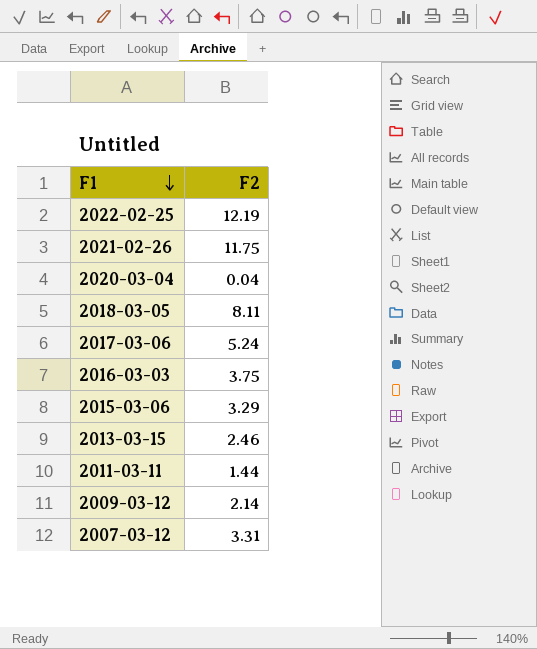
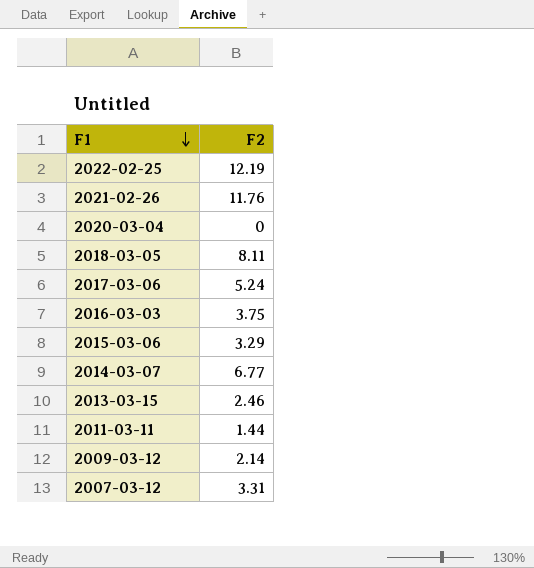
2021-02-26 | F2: 11.75 -> 11.76
2020-03-04 | F2: 0.04 -> 0
row 2014-03-07: none -> 6.77

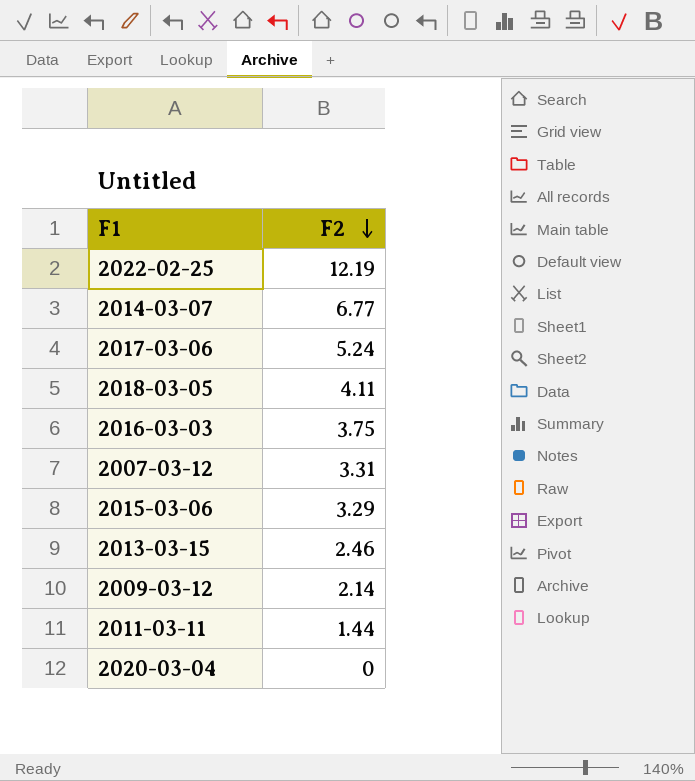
row order: F1 descending -> F2 descending
row 2021-02-26: 11.76 -> none
2018-03-05 | F2: 8.11 -> 4.11

